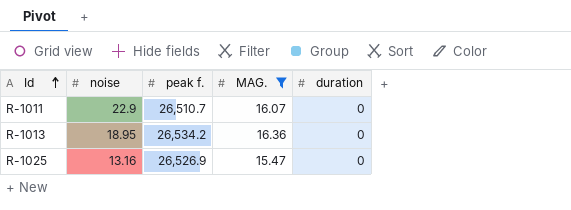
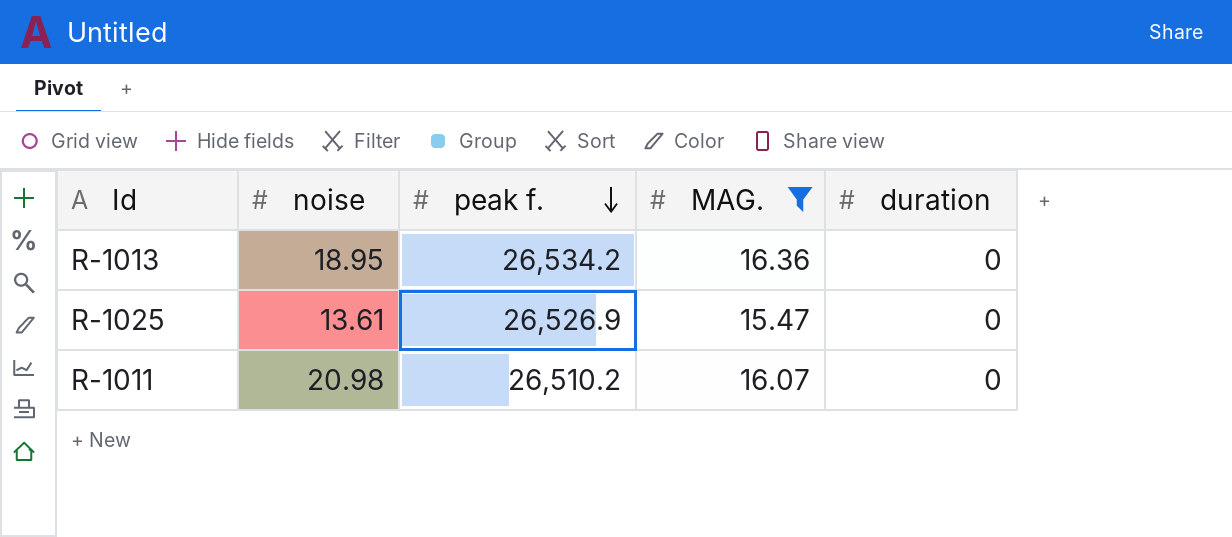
row order: Id ascending -> peak f. descending
R-1025 | noise: 13.16 -> 13.61
R-1011 | noise: 22.9 -> 20.98
R-1011 | peak f.: 26,510.7 -> 26,510.2

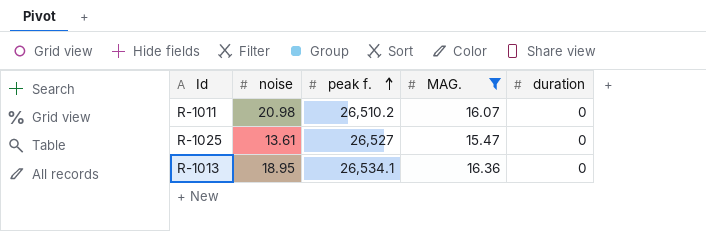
row order: peak f. descending -> peak f. ascending
R-1025 | peak f.: 26,526.9 -> 26,527
R-1013 | peak f.: 26,534.2 -> 26,534.1

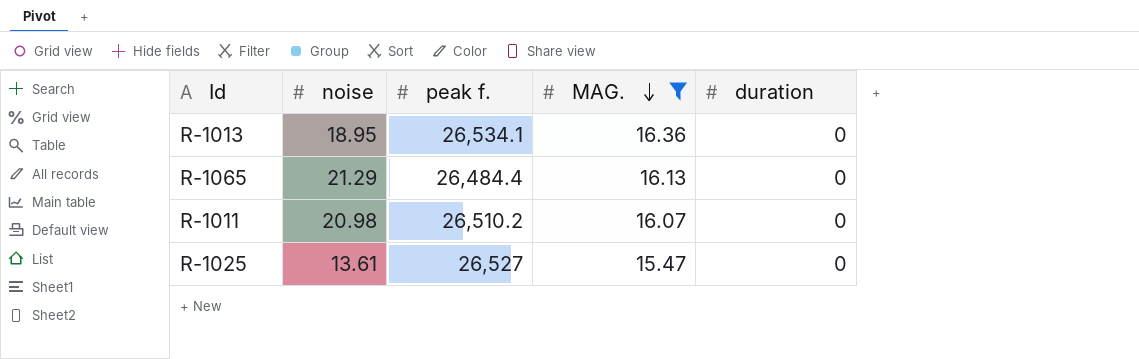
row order: peak f. ascending -> MAG. descending
row R-1065: none -> 21.29 | 26,484.4 | 16.13 | 0

